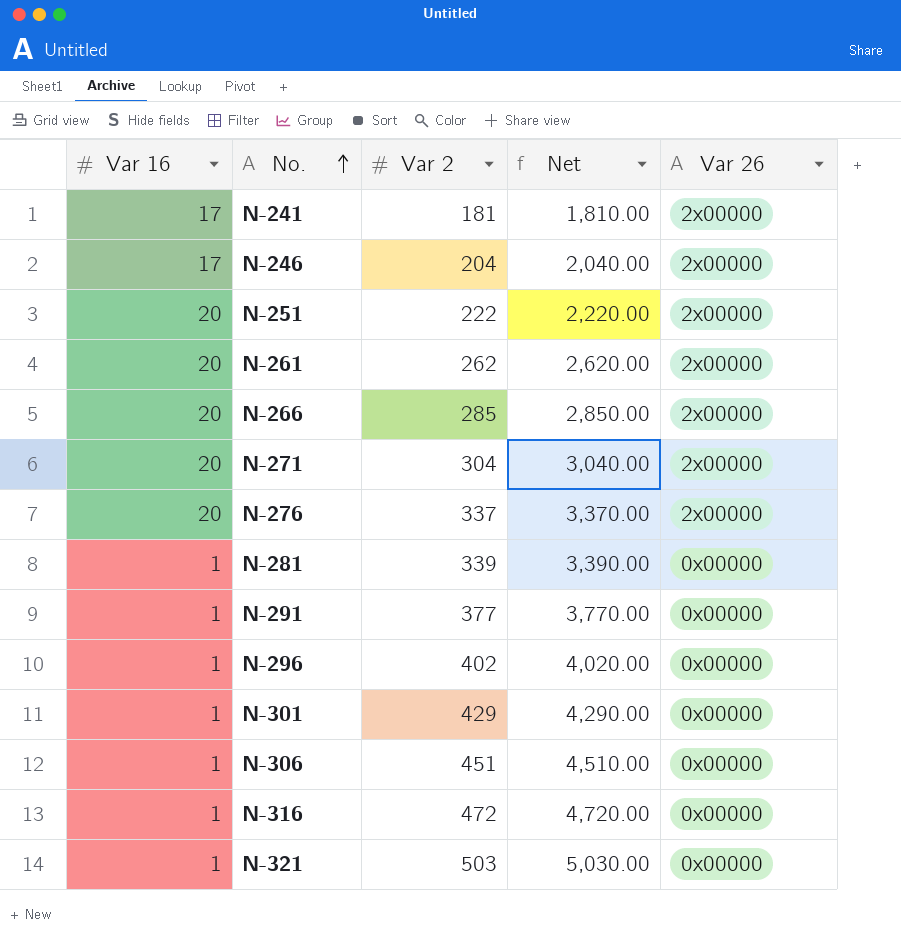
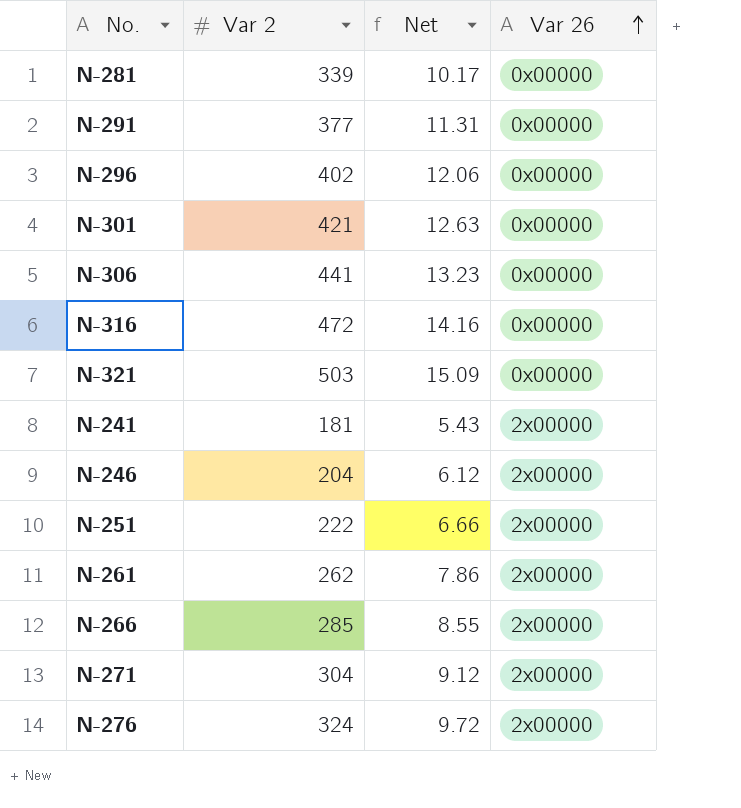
row order: No. ascending -> Var 26 ascending
column Var 16 | position: 1 -> none
column Net | formula: [Var 2] * 10 -> [Var 2] * 0.03
N-301 | Var 2: 429 -> 421
N-306 | Var 2: 451 -> 441
N-276 | Var 2: 337 -> 324

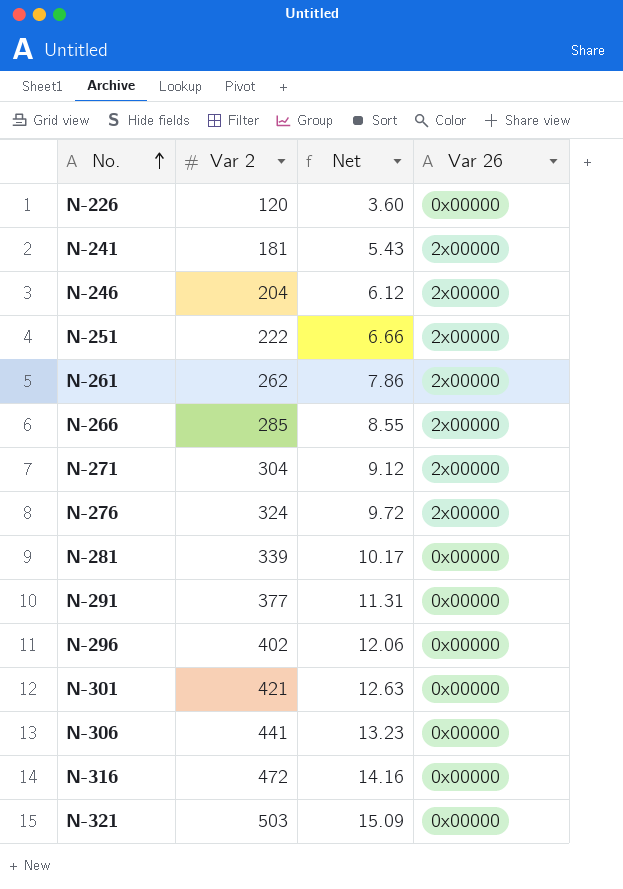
row order: Var 26 ascending -> No. ascending
row N-226: none -> 120 | 3.60 | 0x00000

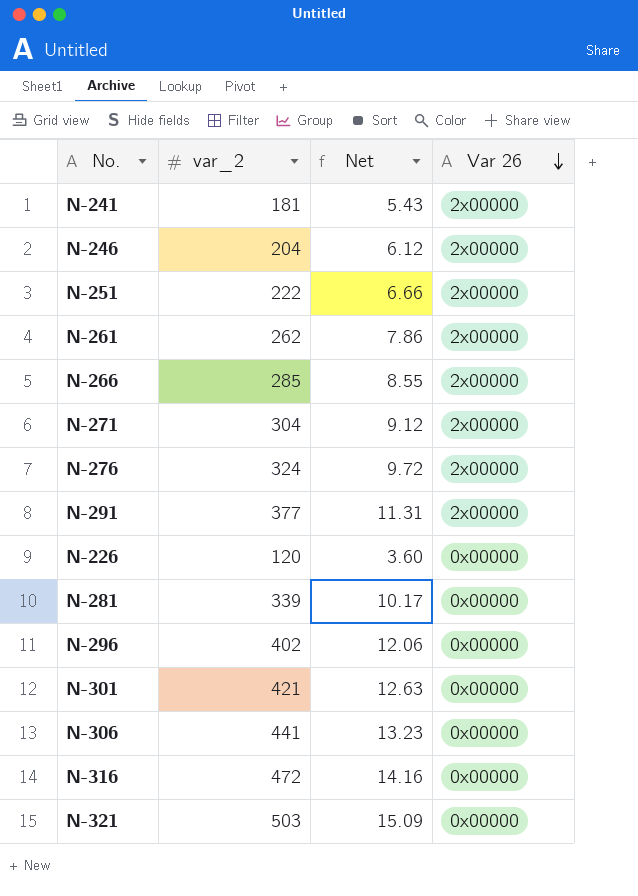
row order: No. ascending -> Var 26 descending
column name: Var 2 -> var_2
N-291 | Var 26: 0x00000 -> 2x00000

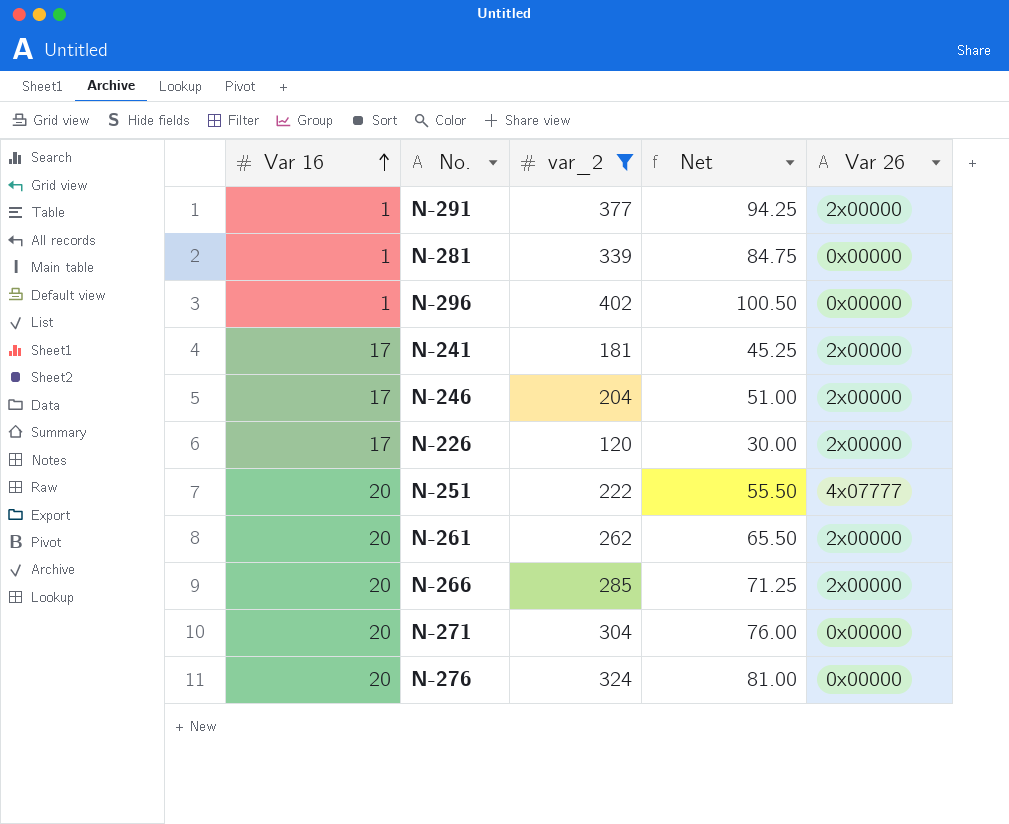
filter: none -> var_2 <= 402
row order: Var 26 descending -> Var 16 ascending
column Var 16 | position: none -> 1
column Net | formula: [var_2] * 0.03 -> [var_2] * 0.25
N-226 | Var 26: 0x00000 -> 2x00000
N-251 | Var 26: 2x00000 -> 4x07777
N-271 | Var 26: 2x00000 -> 0x00000
N-276 | Var 26: 2x00000 -> 0x00000

